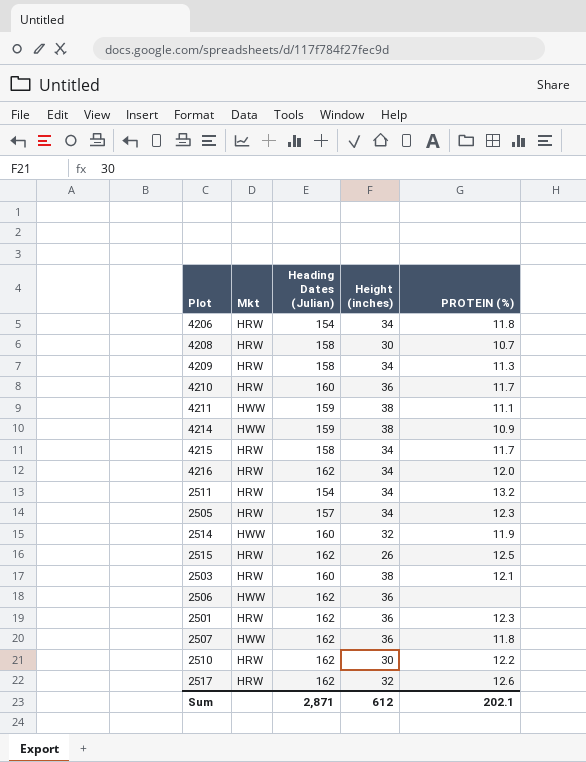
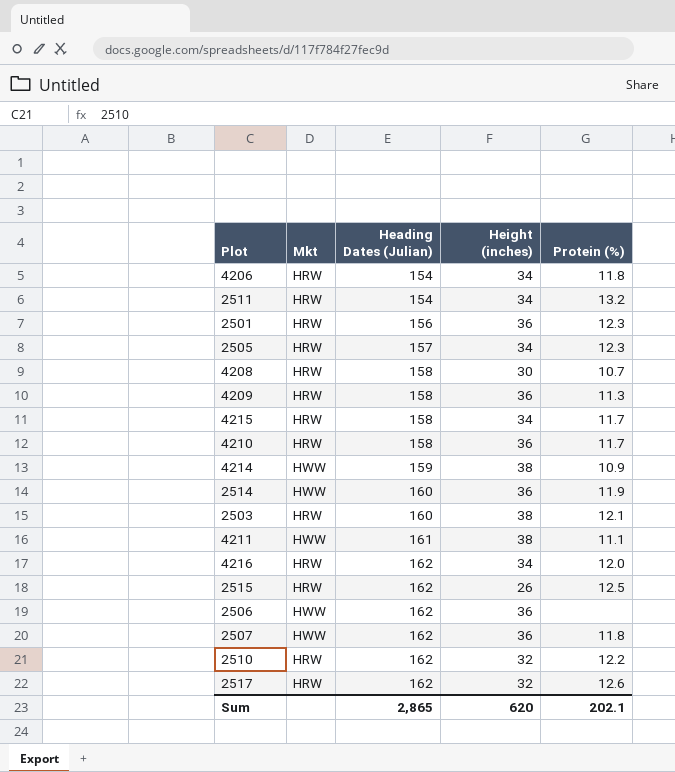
row order: none -> Heading Dates (Julian) ascending
column name: PROTEIN (%) -> Protein (%)
2501 | Heading Dates (Julian): 162 -> 156
4209 | Height (inches): 34 -> 36
4210 | Heading Dates (Julian): 160 -> 158
2514 | Height (inches): 32 -> 36
4211 | Heading Dates (Julian): 159 -> 161
2510 | Height (inches): 30 -> 32
Sum | Heading Dates (Julian): 2,871 -> 2,865
Sum | Height (inches): 612 -> 620

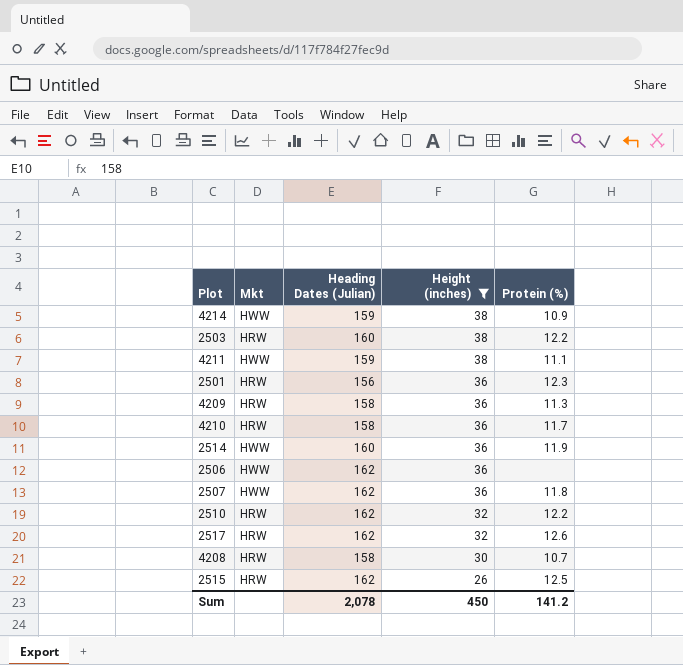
filter: none -> Height (inches) != 34
row order: Heading Dates (Julian) ascending -> Height (inches) descending
2503 | Protein (%): 12.1 -> 12.2
4211 | Heading Dates (Julian): 161 -> 159
Sum | Heading Dates (Julian): 2,865 -> 2,078
Sum | Height (inches): 620 -> 450
Sum | Protein (%): 202.1 -> 141.2

